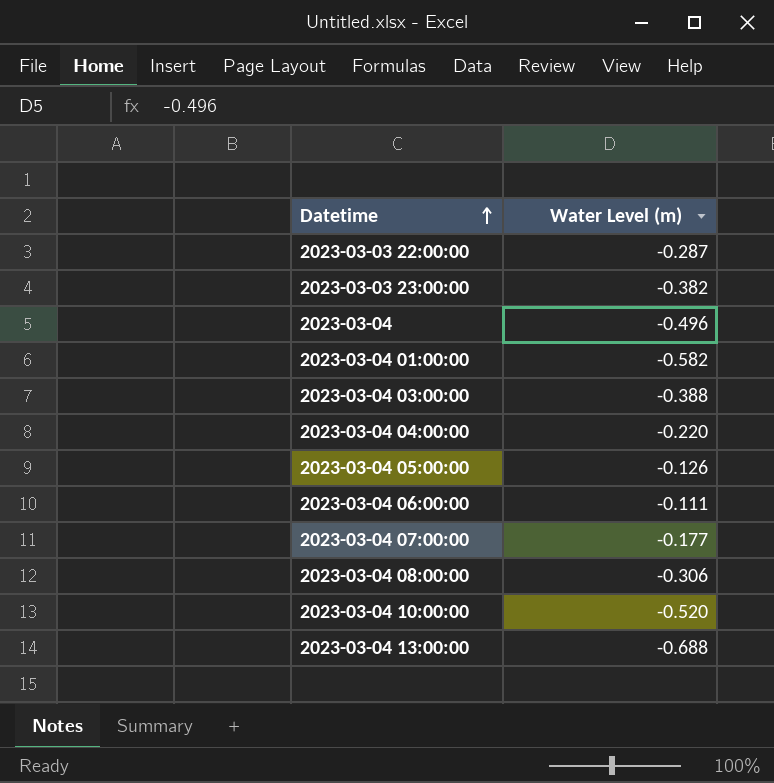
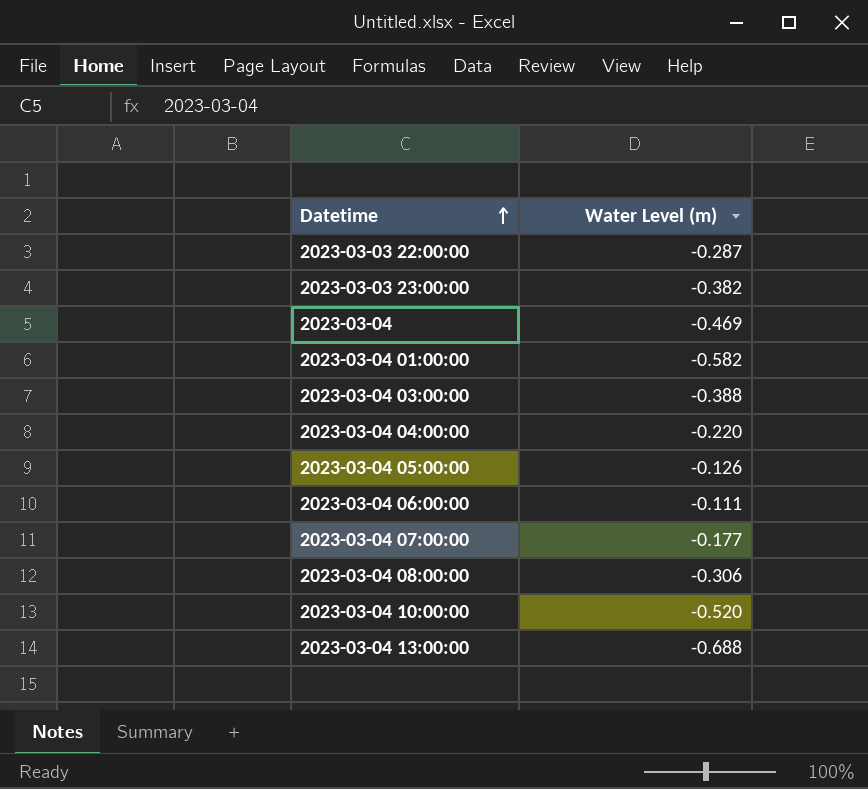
2023-03-04 | Water Level (m): -0.496 -> -0.469

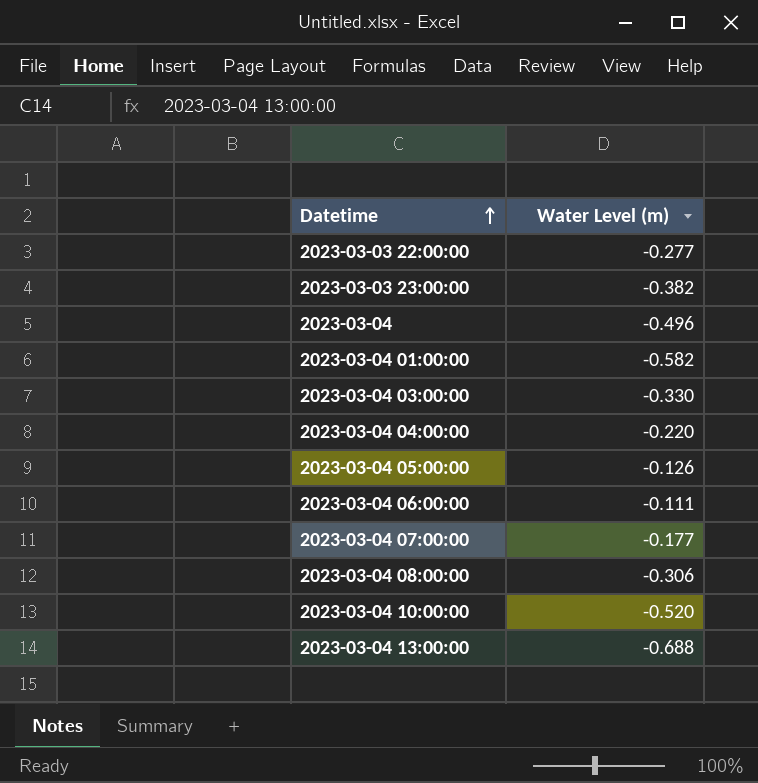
2023-03-03 22:00:00 | Water Level (m): -0.287 -> -0.277
2023-03-04 | Water Level (m): -0.469 -> -0.496
2023-03-04 03:00:00 | Water Level (m): -0.388 -> -0.330

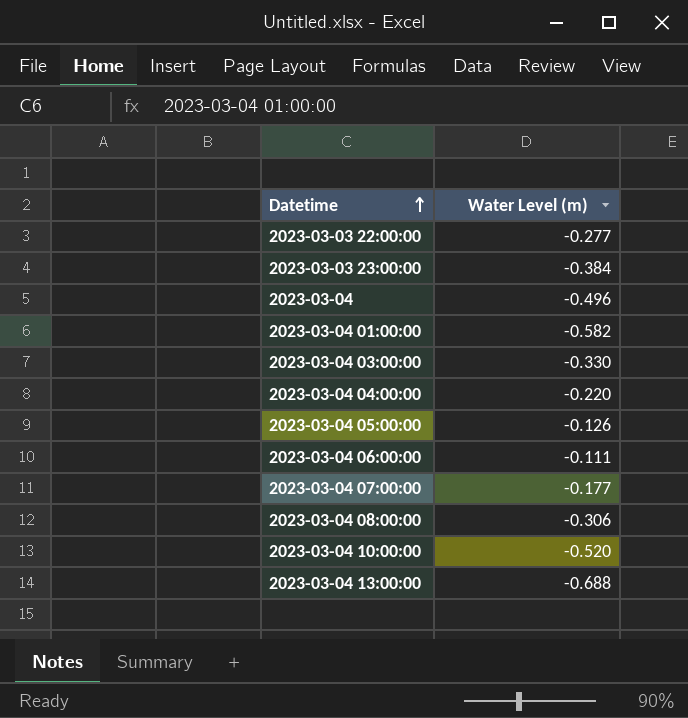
2023-03-03 23:00:00 | Water Level (m): -0.382 -> -0.384

